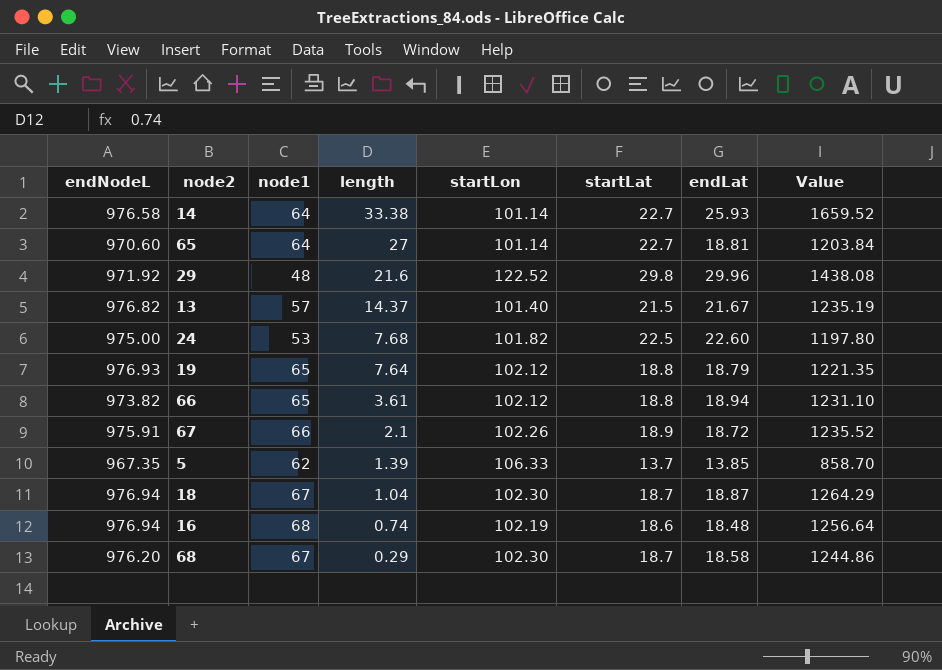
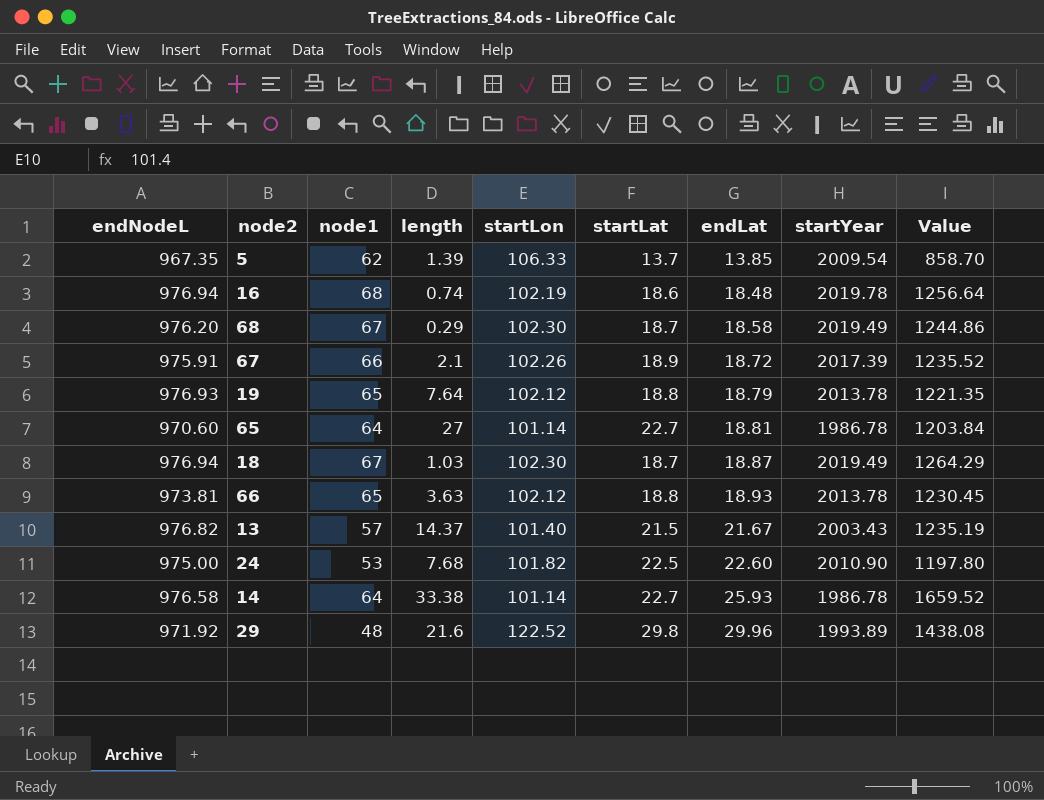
row order: length descending -> endLat ascending
column startYear | position: none -> 8
18 | length: 1.04 -> 1.03
66 | endNodeL: 973.82 -> 973.81
66 | length: 3.61 -> 3.63
66 | endLat: 18.94 -> 18.93
66 | Value: 1231.10 -> 1230.45

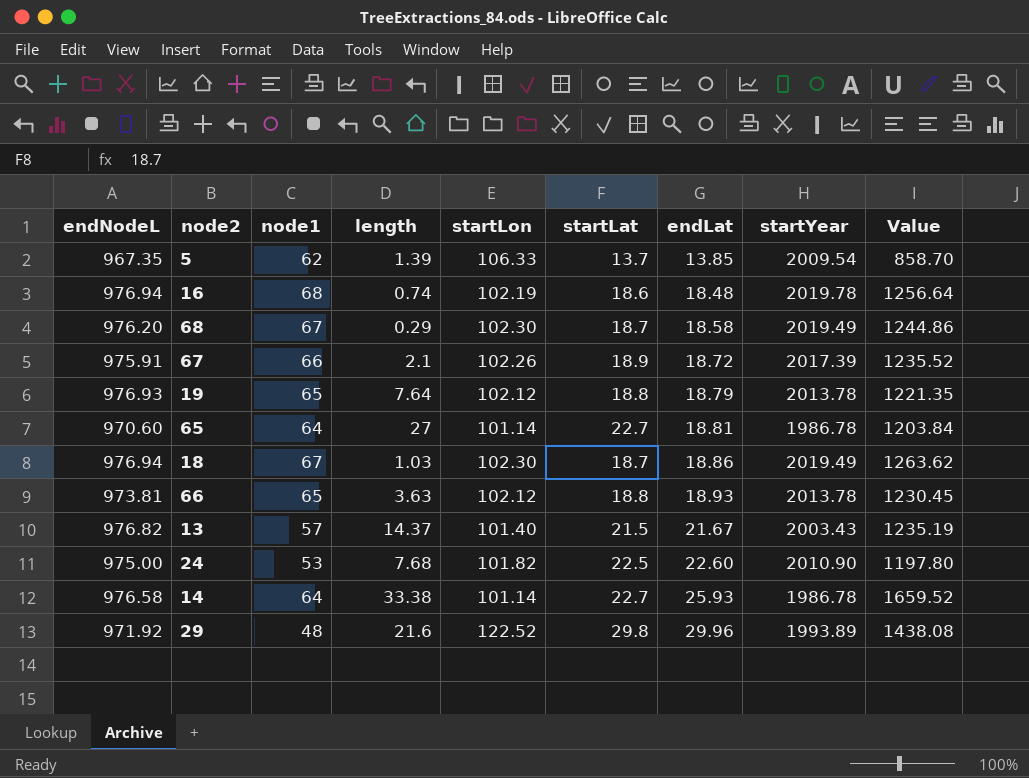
18 | endLat: 18.87 -> 18.86
18 | Value: 1264.29 -> 1263.62

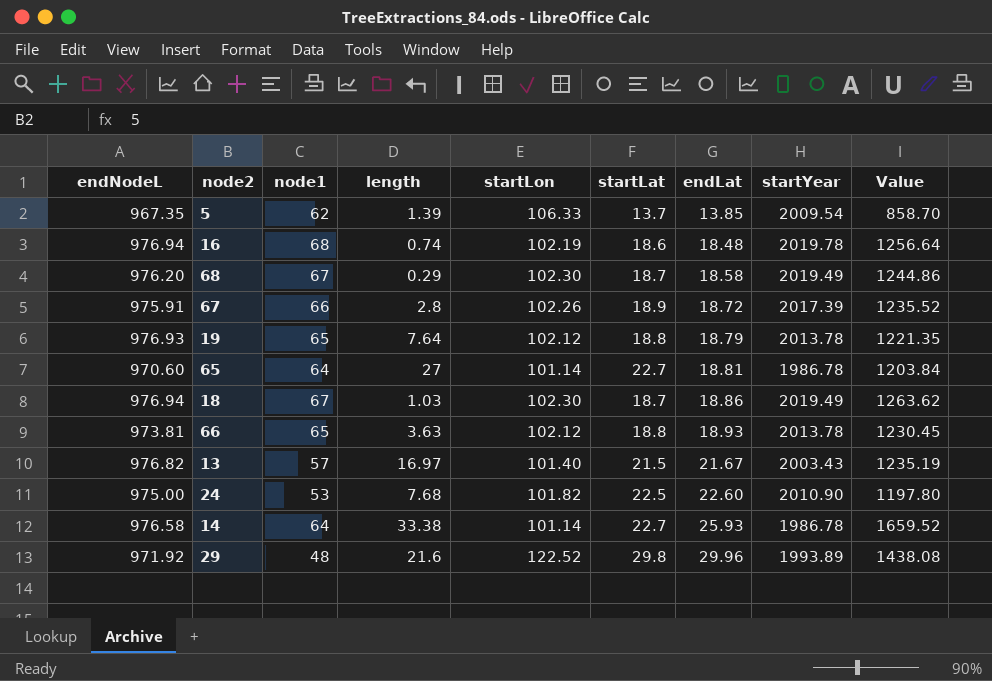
67 | length: 2.1 -> 2.8
13 | length: 14.37 -> 16.97

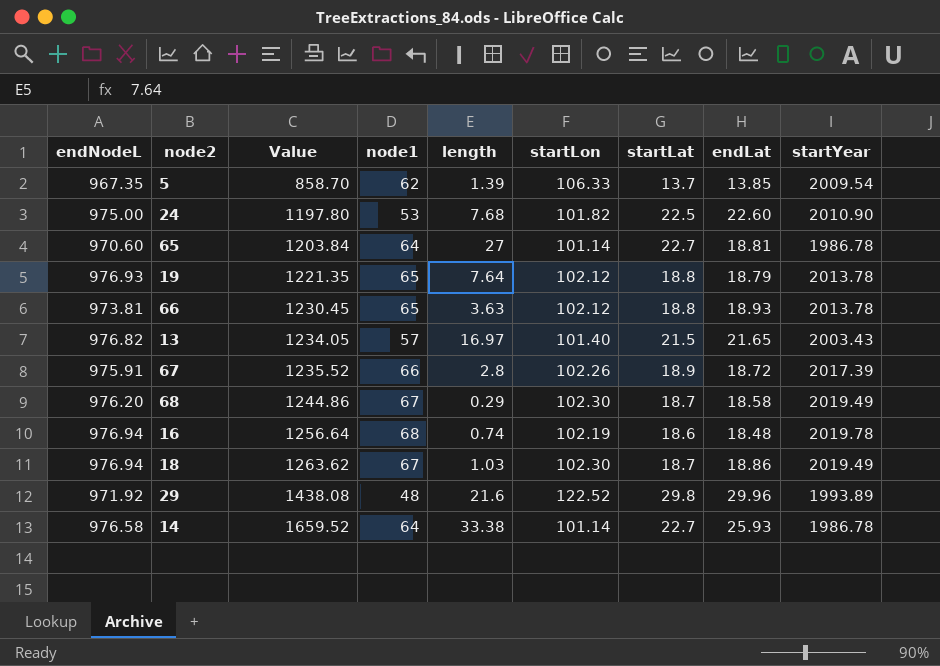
row order: endLat ascending -> Value ascending
column Value | position: 9 -> 3
13 | Value: 1235.19 -> 1234.05
13 | endLat: 21.67 -> 21.65

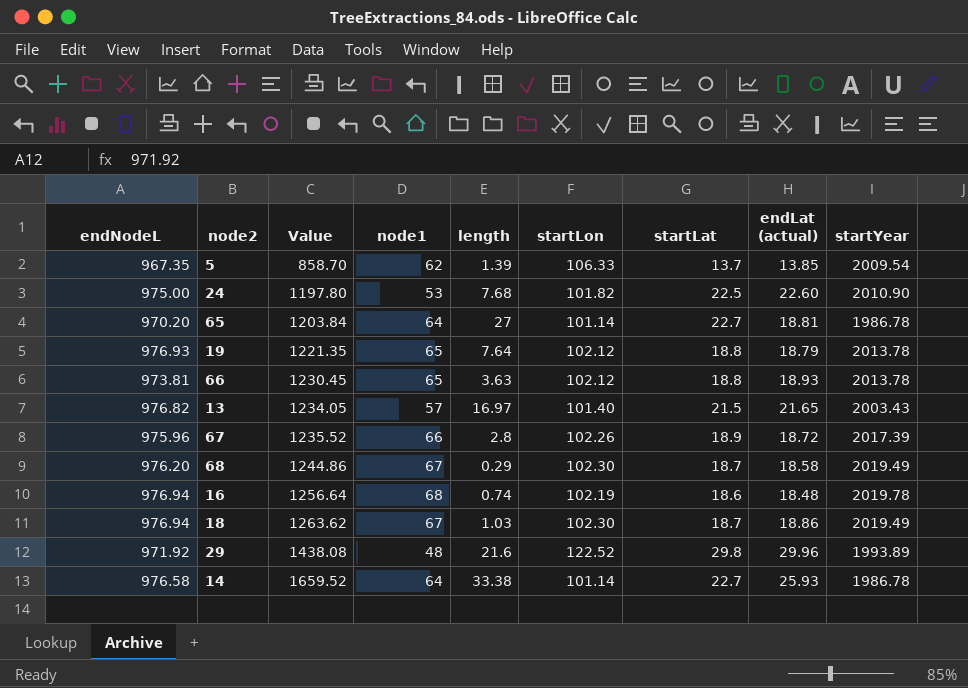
column name: endLat -> endLat (actual)
65 | endNodeL: 970.60 -> 970.20
67 | endNodeL: 975.91 -> 975.96

